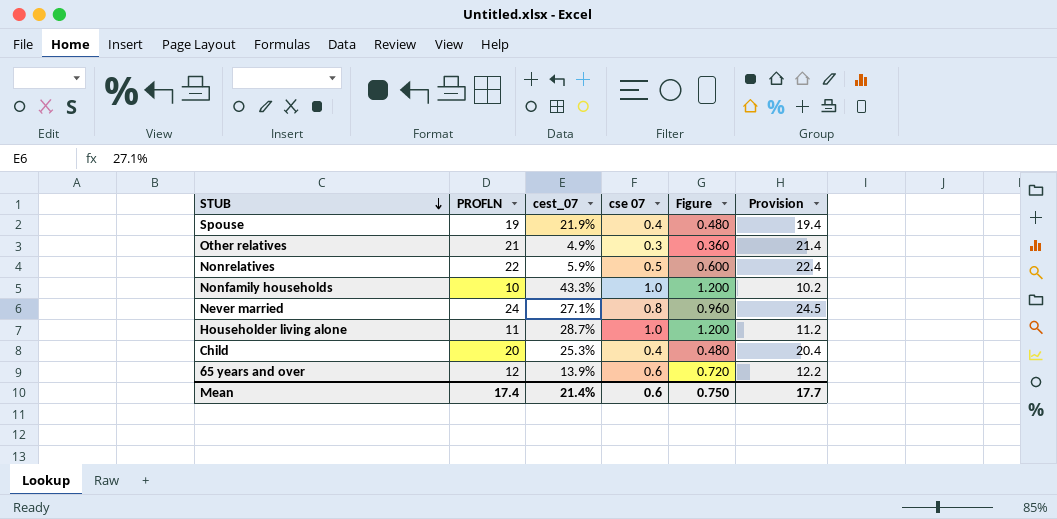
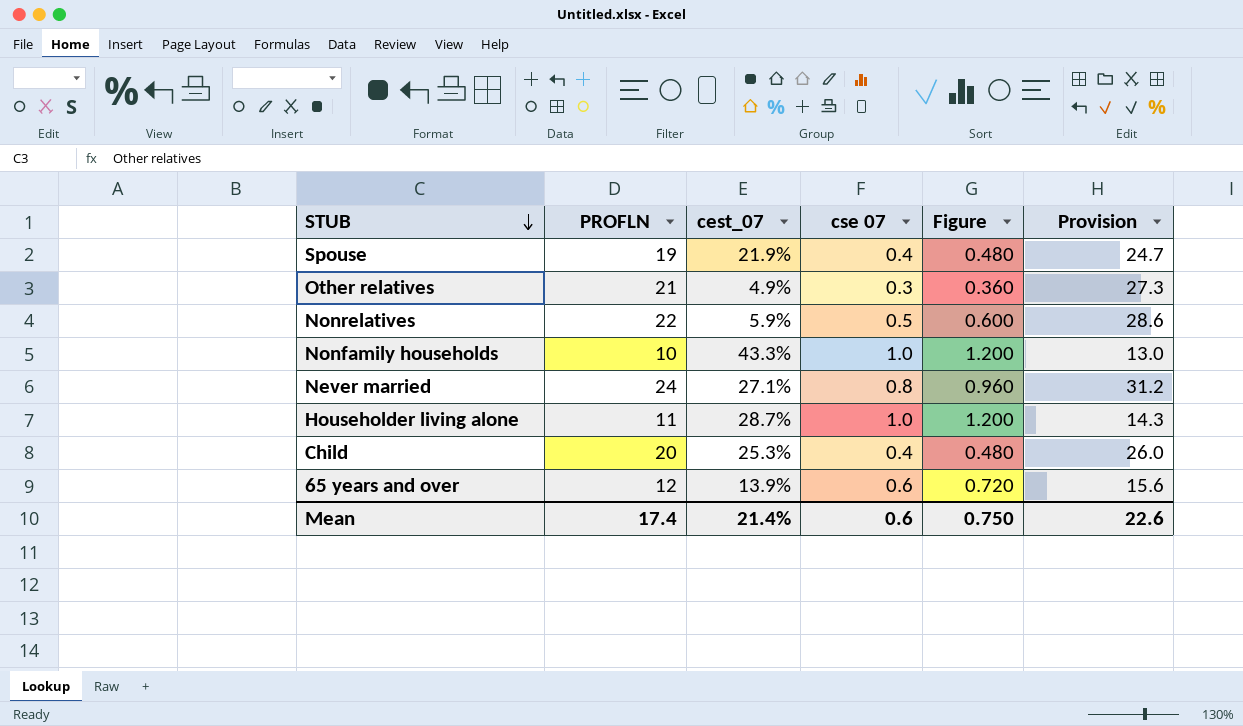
column Provision | formula: [PROFLN] * 1.02 -> [PROFLN] * 1.3
Mean | Provision: 17.7 -> 22.6

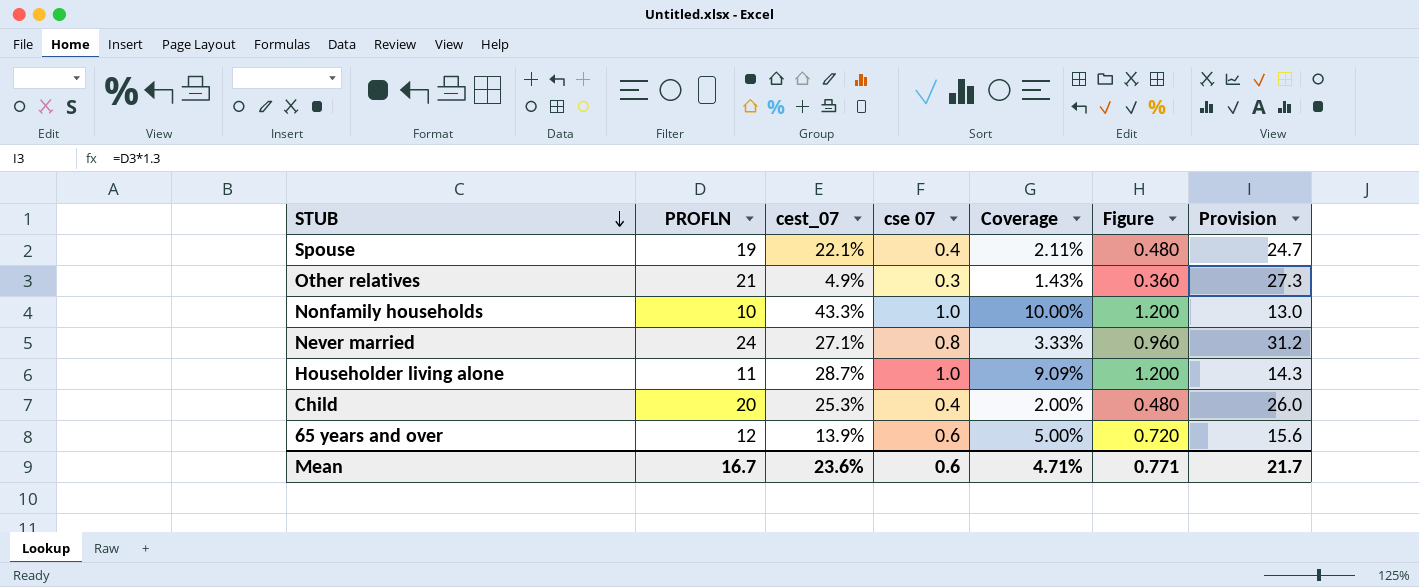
column Coverage | formula: none -> [cse 07] / [PROFLN]
row Nonrelatives: 22 | 5.9% | 0.5 | 0.600 | 28.6 -> none
Spouse | cest_07: 21.9% -> 22.1%
Mean | PROFLN: 17.4 -> 16.7
Mean | cest_07: 21.4% -> 23.6%
Mean | Figure: 0.750 -> 0.771
Mean | Provision: 22.6 -> 21.7

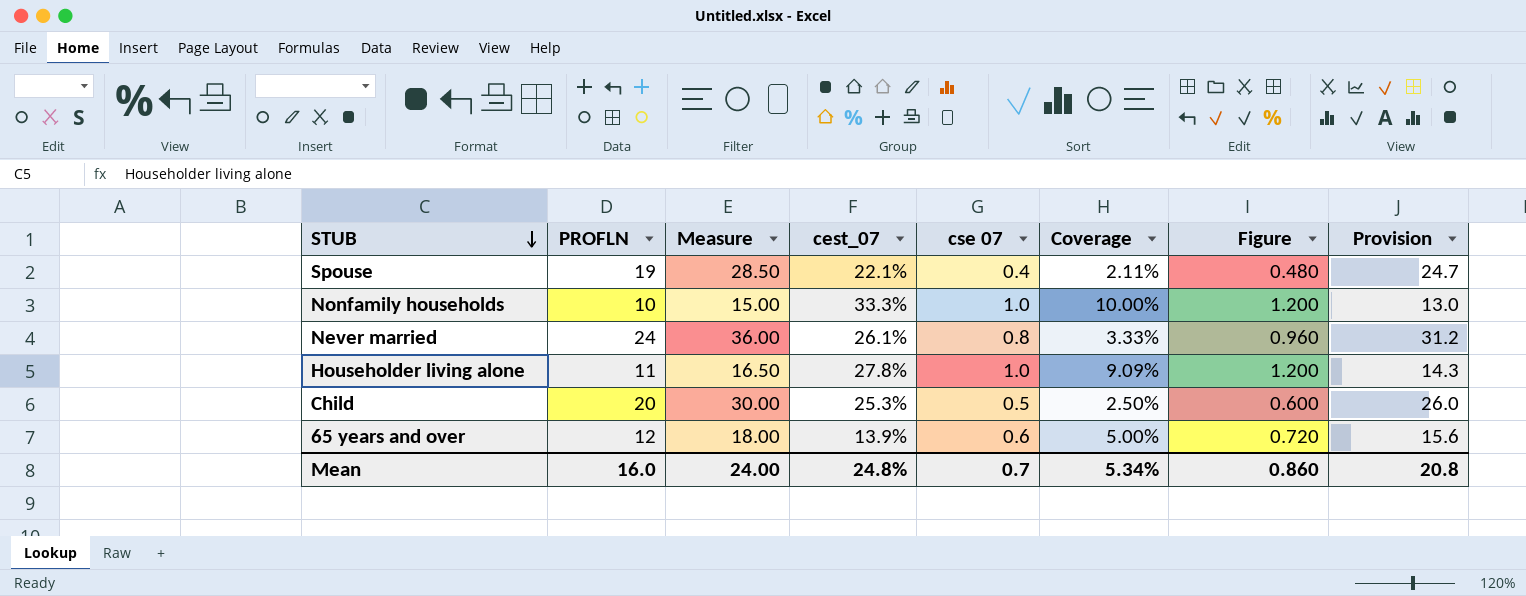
column Measure | formula: none -> [PROFLN] * 1.5
row Other relatives: 21 | 4.9% | 0.3 | 1.43% | 0.360 | 27.3 -> none
Nonfamily households | cest_07: 43.3% -> 33.3%
Never married | cest_07: 27.1% -> 26.1%
Householder living alone | cest_07: 28.7% -> 27.8%
Child | cse 07: 0.4 -> 0.5
Child | Coverage: 2.00% -> 2.50%
Child | Figure: 0.480 -> 0.600
Mean | PROFLN: 16.7 -> 16.0
Mean | cest_07: 23.6% -> 24.8%
Mean | cse 07: 0.6 -> 0.7
Mean | Coverage: 4.71% -> 5.34%
Mean | Figure: 0.771 -> 0.860
Mean | Provision: 21.7 -> 20.8

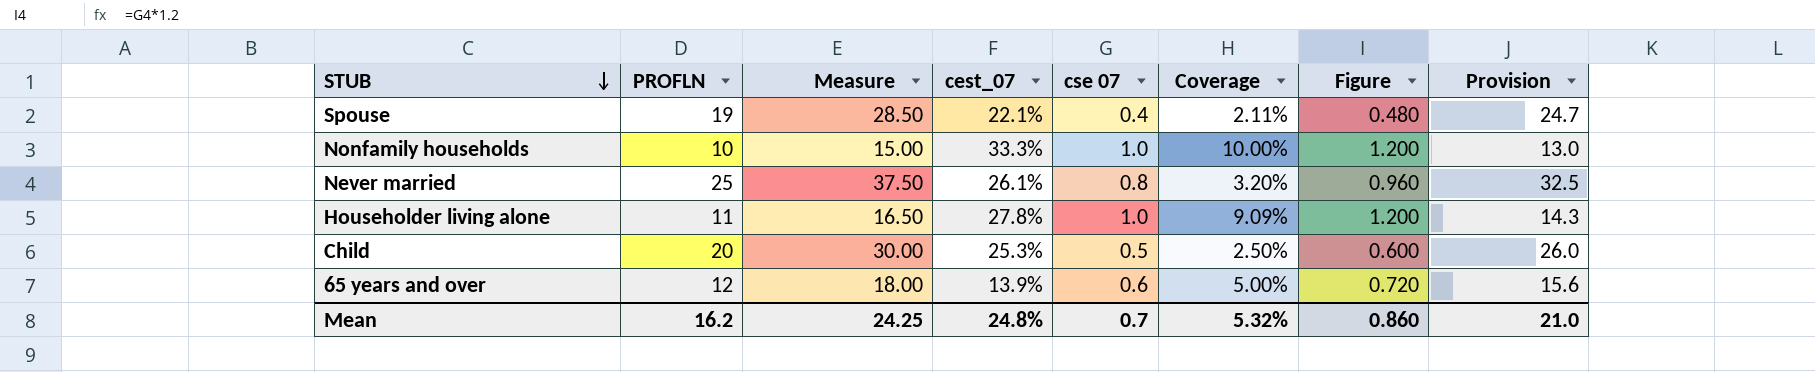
Never married | PROFLN: 24 -> 25
Never married | Measure: 36.00 -> 37.50
Never married | Coverage: 3.33% -> 3.20%
Never married | Provision: 31.2 -> 32.5
Mean | PROFLN: 16.0 -> 16.2
Mean | Measure: 24.00 -> 24.25
Mean | Coverage: 5.34% -> 5.32%
Mean | Provision: 20.8 -> 21.0

